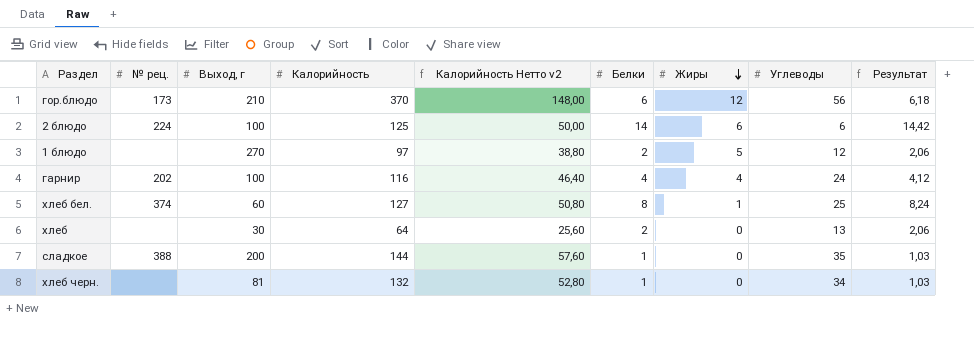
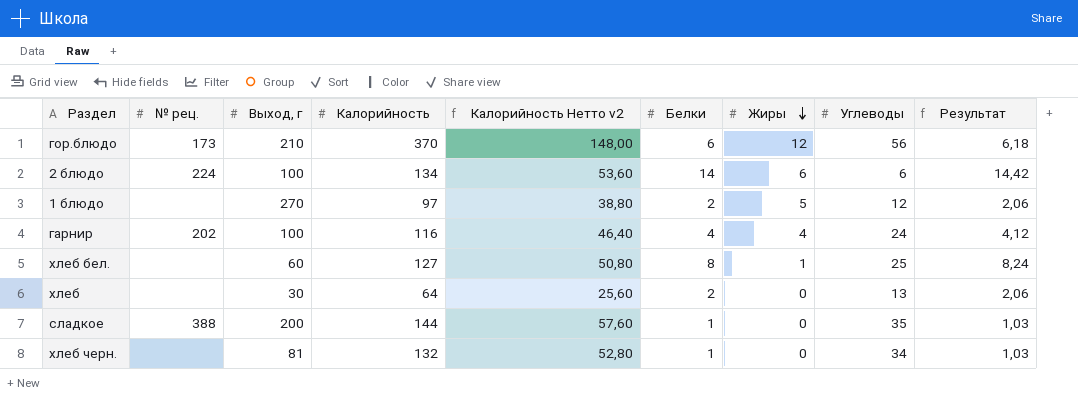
2 блюдо | Калорийность: 125 -> 134
2 блюдо | Калорийность Нетто v2: 50,00 -> 53,60
хлеб бел. | № рец.: 374 -> none

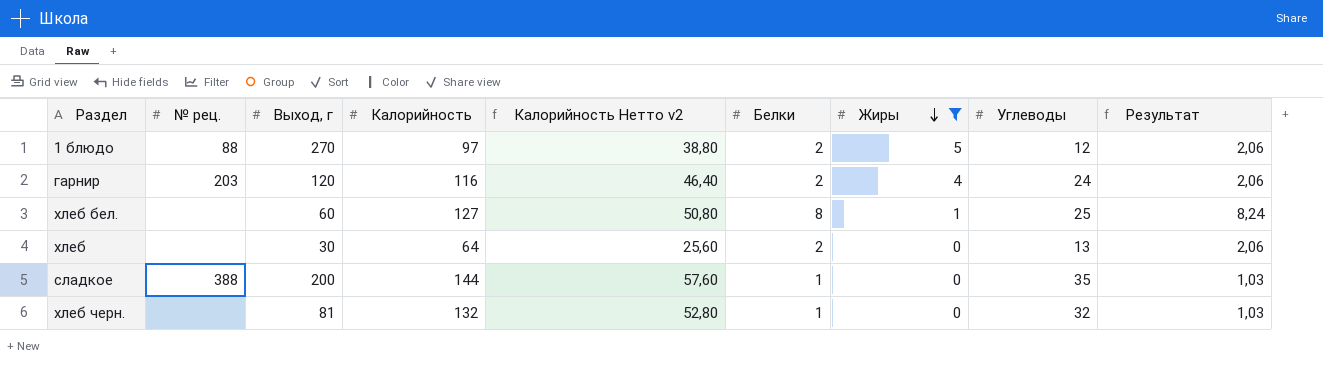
filter: none -> Жиры <= 5
1 блюдо | № рец.: none -> 88
гарнир | № рец.: 202 -> 203
гарнир | Выход, г: 100 -> 120
гарнир | Белки: 4 -> 2
гарнир | Результат: 4,12 -> 2,06
хлеб черн. | Углеводы: 34 -> 32

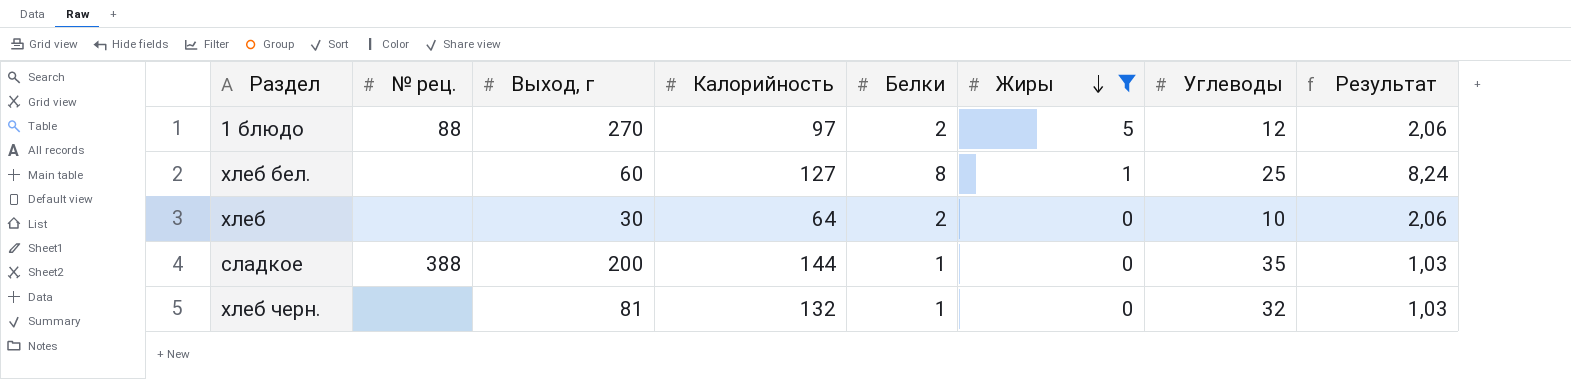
column Калорийность Нетто v2 | formula: [Калорийность] * 0,4 -> none
row гарнир: 203 | 120 | 116 | 46,40 | 2 | 4 | 24 | 2,06 -> none
хлеб | Углеводы: 13 -> 10

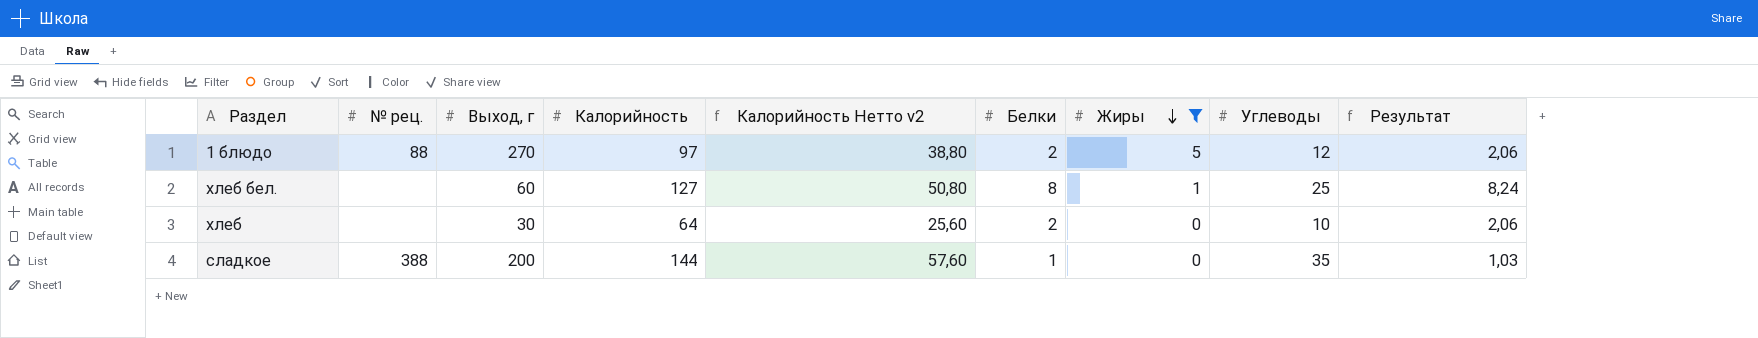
column Калорийность Нетто v2 | formula: none -> [Калорийность] * 0,4
row хлеб черн.: none | 81 | 132 | 1 | 0 | 32 | 1,03 -> none

